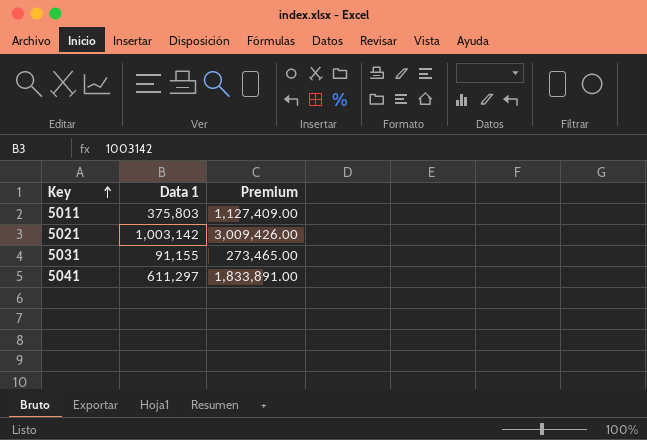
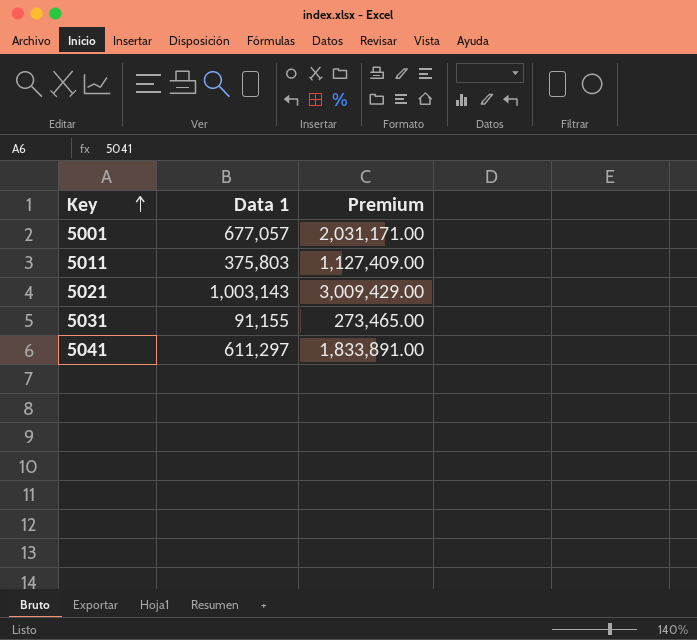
row 5001: none -> 677,057 | 2,031,171.00
5021 | Data 1: 1,003,142 -> 1,003,143
5021 | Premium: 3,009,426.00 -> 3,009,429.00

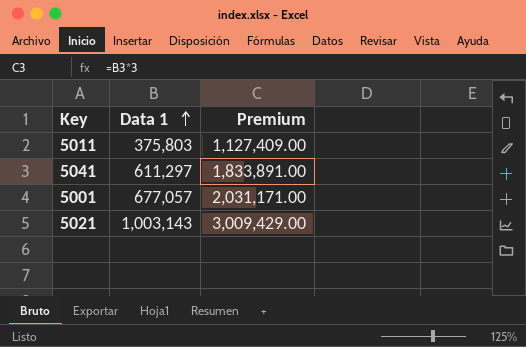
row order: Key ascending -> Data 1 ascending
row 5031: 91,155 | 273,465.00 -> none

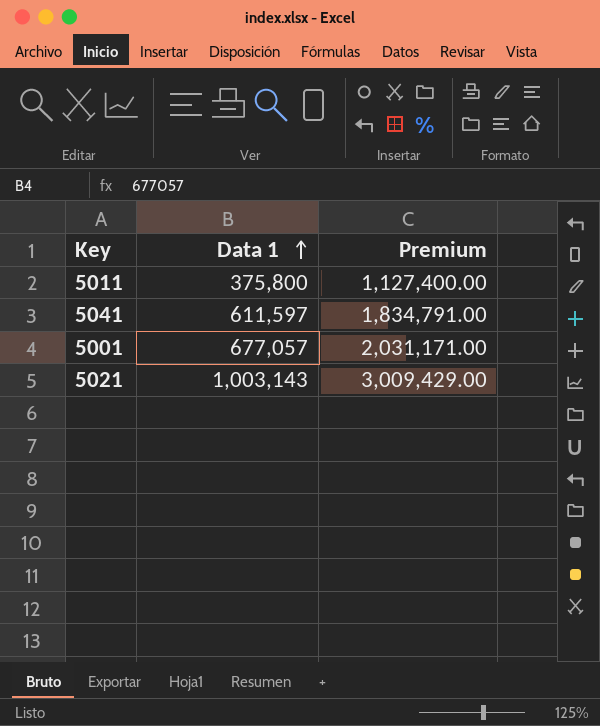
5011 | Data 1: 375,803 -> 375,800
5011 | Premium: 1,127,409.00 -> 1,127,400.00
5041 | Data 1: 611,297 -> 611,597
5041 | Premium: 1,833,891.00 -> 1,834,791.00

